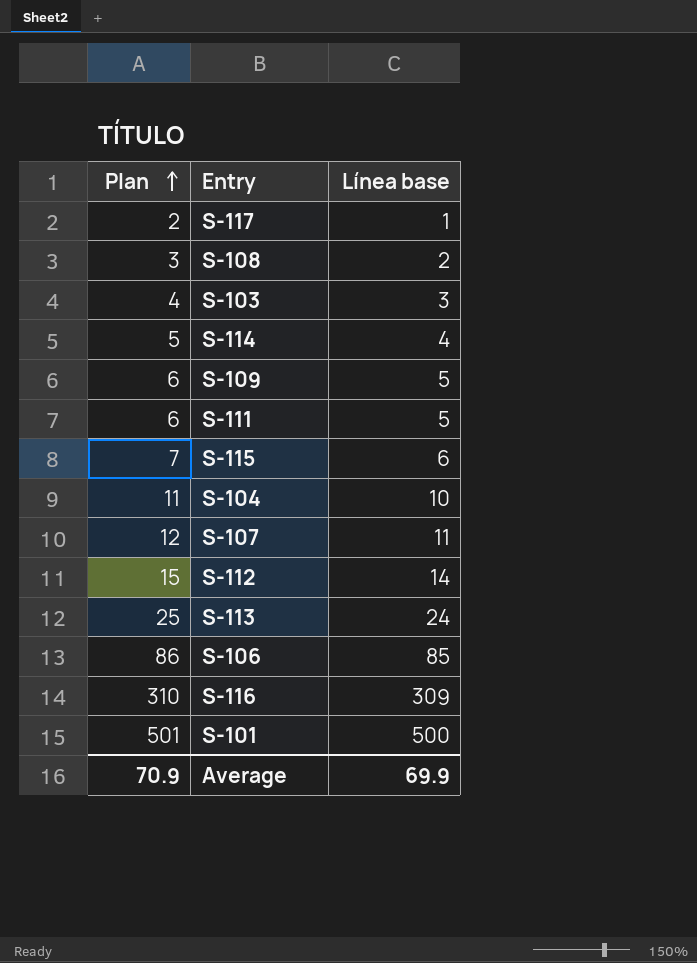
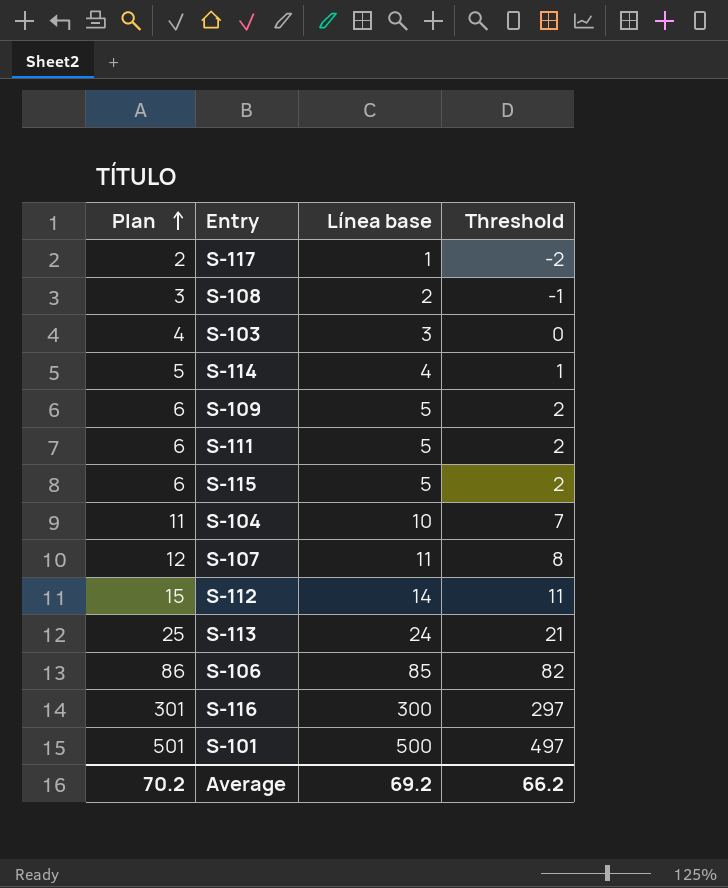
column Threshold | formula: none -> [Línea base] - 3
S-115 | Plan: 7 -> 6
S-115 | Línea base: 6 -> 5
S-116 | Plan: 310 -> 301
S-116 | Línea base: 309 -> 300
Average | Plan: 70.9 -> 70.2
Average | Línea base: 69.9 -> 69.2

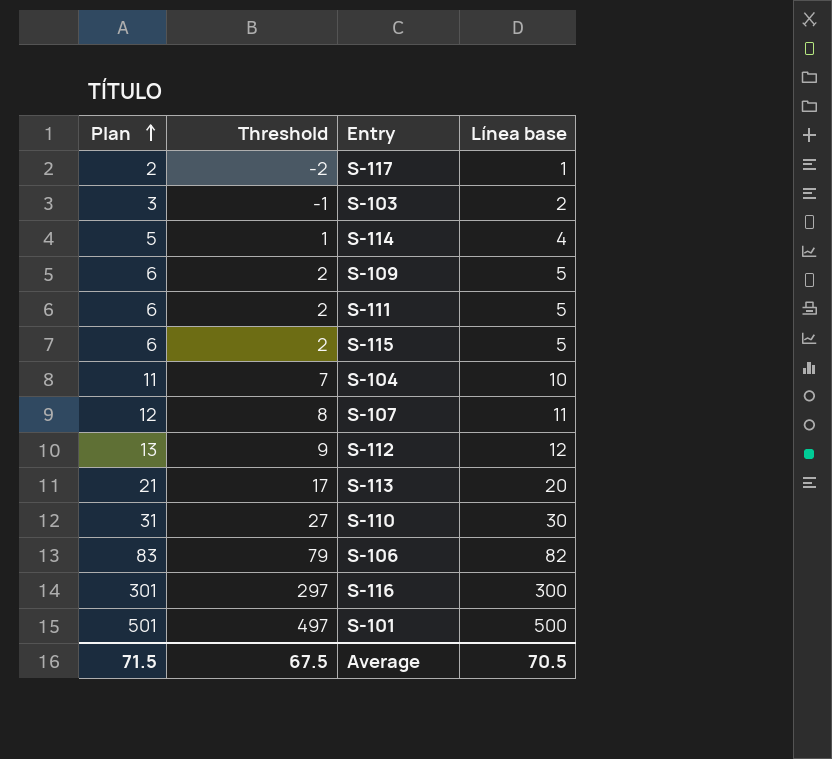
column Threshold | position: 4 -> 2
row S-108: 3 | 2 | -1 -> none
S-103 | Plan: 4 -> 3
S-103 | Threshold: 0 -> -1
S-103 | Línea base: 3 -> 2
S-112 | Plan: 15 -> 13
S-112 | Threshold: 11 -> 9
S-112 | Línea base: 14 -> 12
S-113 | Plan: 25 -> 21
S-113 | Threshold: 21 -> 17
S-113 | Línea base: 24 -> 20
row S-110: none -> 31 | 27 | 30
S-106 | Plan: 86 -> 83
S-106 | Threshold: 82 -> 79
S-106 | Línea base: 85 -> 82
Average | Plan: 70.2 -> 71.5
Average | Threshold: 66.2 -> 67.5
Average | Línea base: 69.2 -> 70.5

